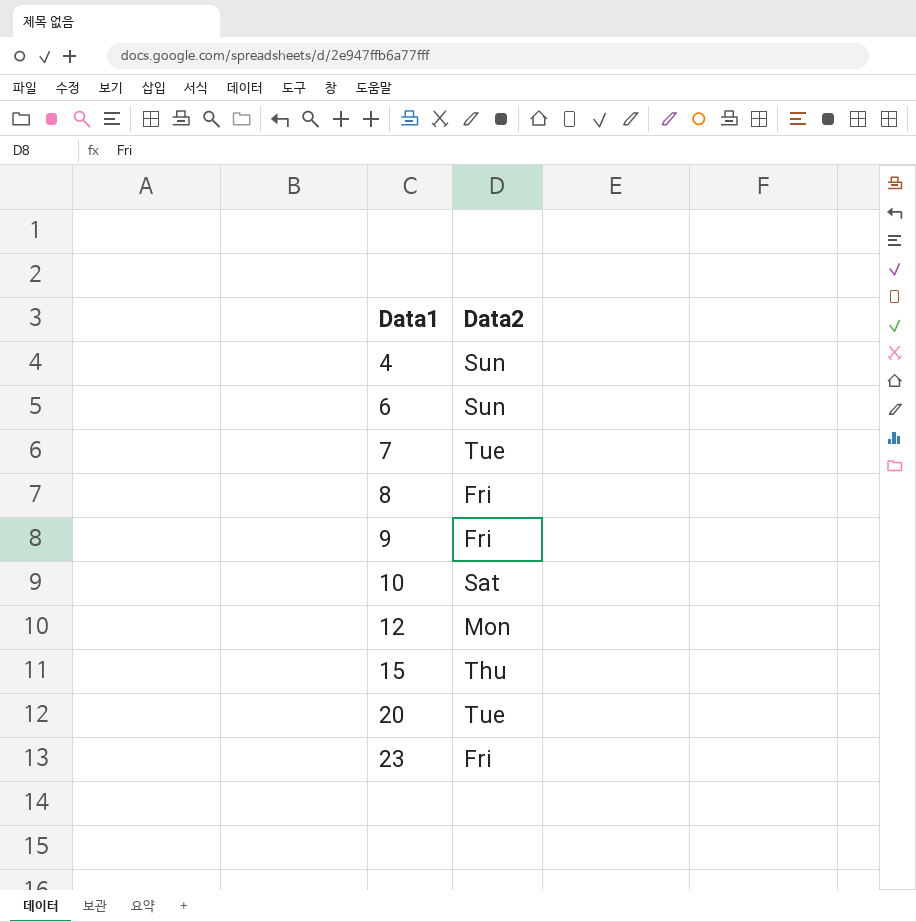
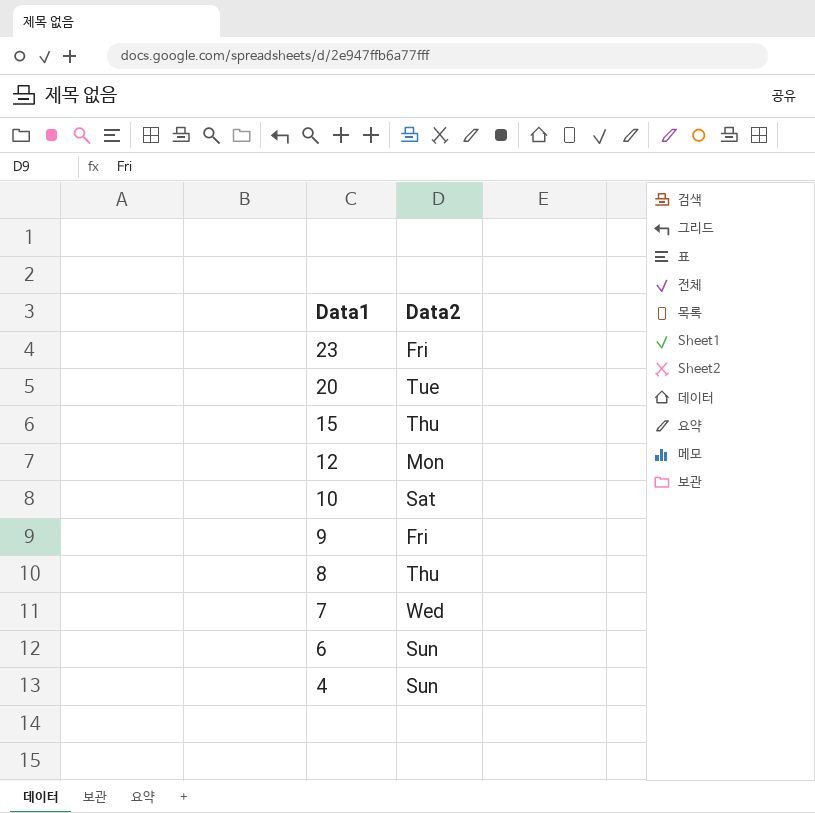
row order: Data1 ascending -> Data1 descending
8 | Data2: Fri -> Thu
7 | Data2: Tue -> Wed

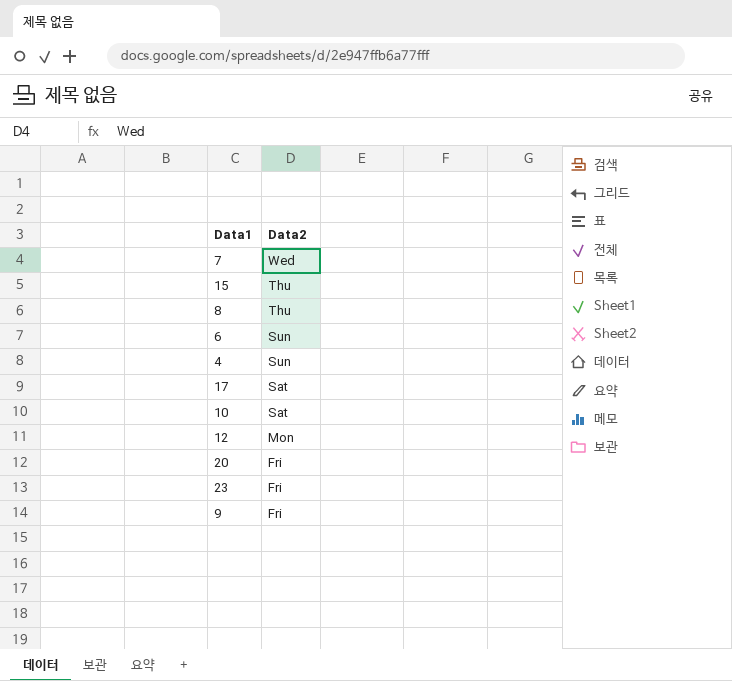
row order: Data1 descending -> Data2 descending
row 17: none -> Sat
20 | Data2: Tue -> Fri

